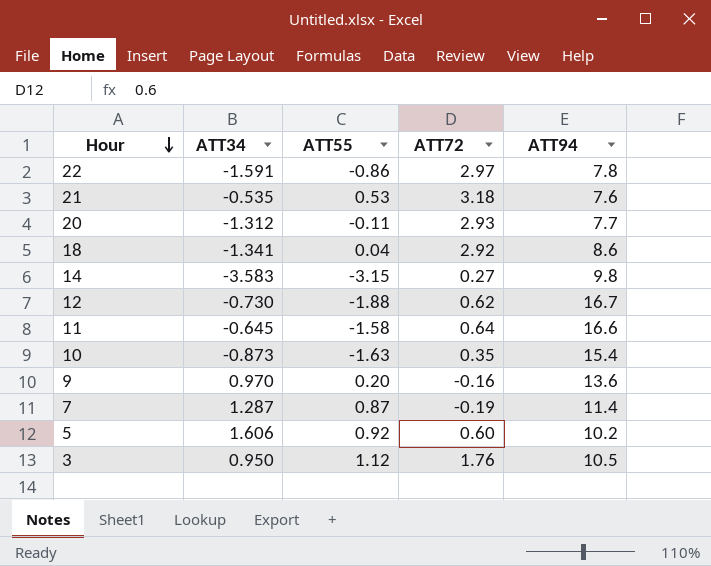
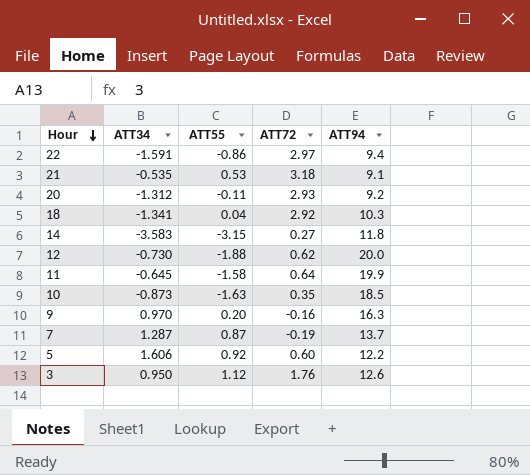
22 | ATT94: 7.8 -> 9.4
21 | ATT94: 7.6 -> 9.1
20 | ATT94: 7.7 -> 9.2
18 | ATT94: 8.6 -> 10.3
14 | ATT94: 9.8 -> 11.8
12 | ATT94: 16.7 -> 20.0
11 | ATT94: 16.6 -> 19.9
10 | ATT94: 15.4 -> 18.5
9 | ATT94: 13.6 -> 16.3
7 | ATT94: 11.4 -> 13.7
5 | ATT94: 10.2 -> 12.2
3 | ATT94: 10.5 -> 12.6

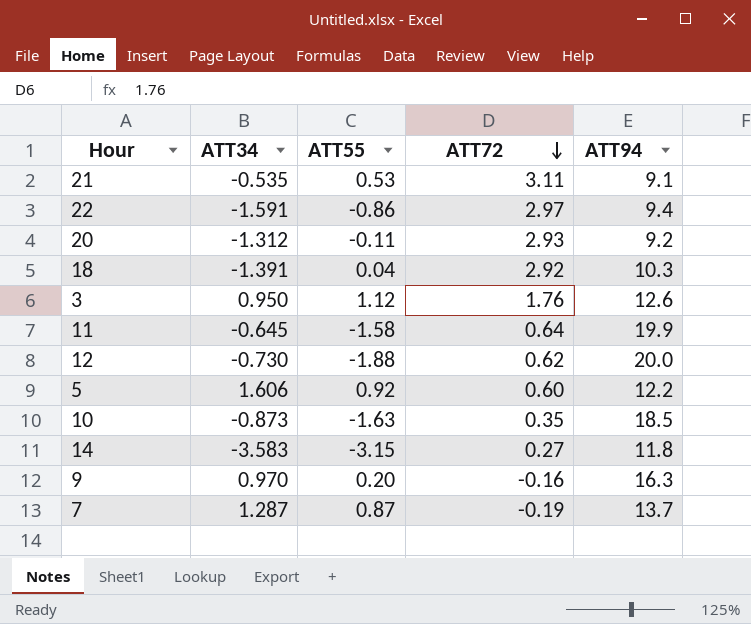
row order: Hour descending -> ATT72 descending
21 | ATT72: 3.18 -> 3.11
18 | ATT34: -1.341 -> -1.391

